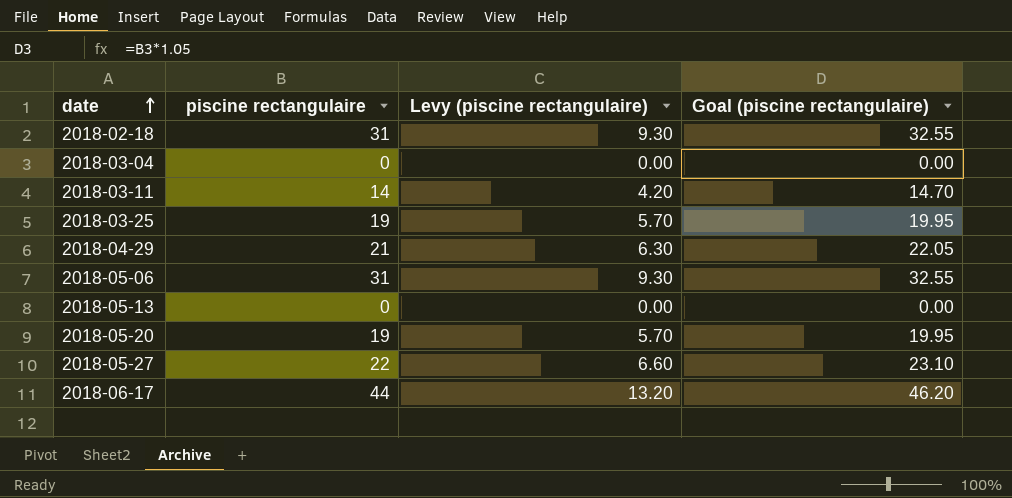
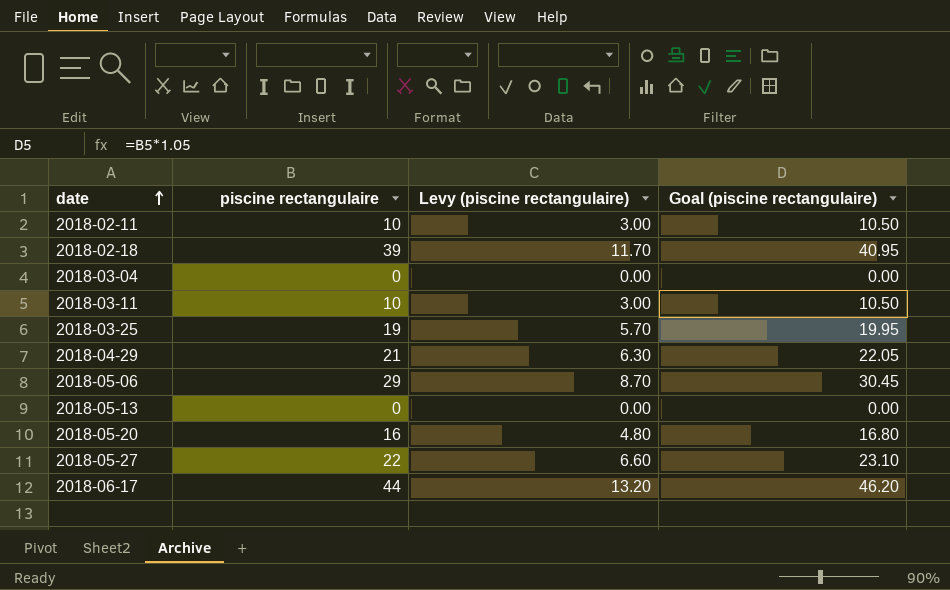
row 2018-02-11: none -> 10 | 3.00 | 10.50
2018-02-18 | piscine rectangulaire: 31 -> 39
2018-02-18 | Levy (piscine rectangulaire): 9.30 -> 11.70
2018-02-18 | Goal (piscine rectangulaire): 32.55 -> 40.95
2018-03-11 | piscine rectangulaire: 14 -> 10
2018-03-11 | Levy (piscine rectangulaire): 4.20 -> 3.00
2018-03-11 | Goal (piscine rectangulaire): 14.70 -> 10.50
2018-05-06 | piscine rectangulaire: 31 -> 29
2018-05-06 | Levy (piscine rectangulaire): 9.30 -> 8.70
2018-05-06 | Goal (piscine rectangulaire): 32.55 -> 30.45
2018-05-20 | piscine rectangulaire: 19 -> 16
2018-05-20 | Levy (piscine rectangulaire): 5.70 -> 4.80
2018-05-20 | Goal (piscine rectangulaire): 19.95 -> 16.80

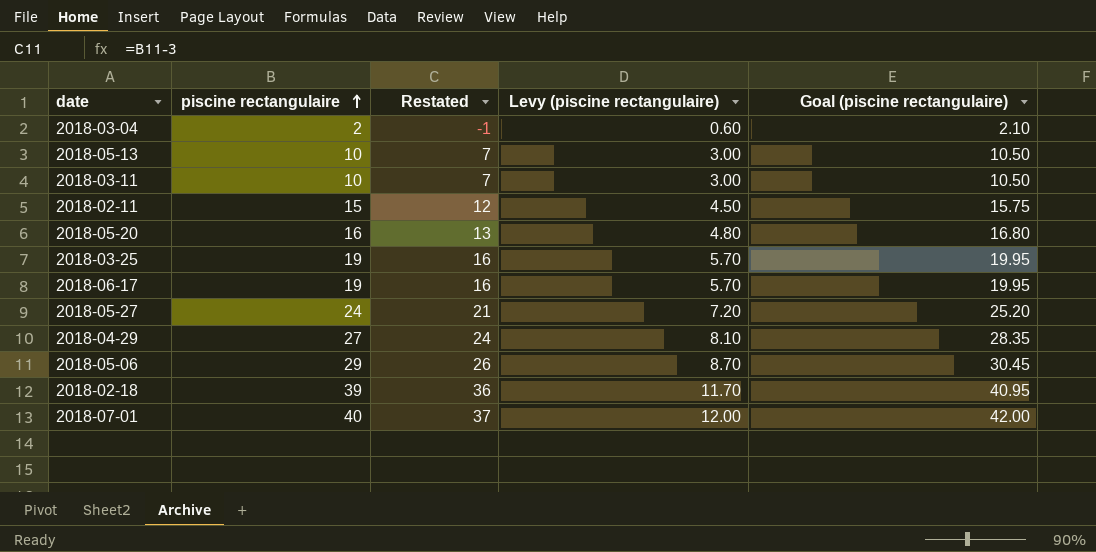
row order: date ascending -> piscine rectangulaire ascending
column Restated | formula: none -> [piscine rectangulaire] - 3
2018-03-04 | piscine rectangulaire: 0 -> 2
2018-03-04 | Levy (piscine rectangulaire): 0.00 -> 0.60
2018-03-04 | Goal (piscine rectangulaire): 0.00 -> 2.10
2018-05-13 | piscine rectangulaire: 0 -> 10
2018-05-13 | Levy (piscine rectangulaire): 0.00 -> 3.00
2018-05-13 | Goal (piscine rectangulaire): 0.00 -> 10.50
2018-02-11 | piscine rectangulaire: 10 -> 15
2018-02-11 | Levy (piscine rectangulaire): 3.00 -> 4.50
2018-02-11 | Goal (piscine rectangulaire): 10.50 -> 15.75
2018-06-17 | piscine rectangulaire: 44 -> 19
2018-06-17 | Levy (piscine rectangulaire): 13.20 -> 5.70
2018-06-17 | Goal (piscine rectangulaire): 46.20 -> 19.95
2018-05-27 | piscine rectangulaire: 22 -> 24
2018-05-27 | Levy (piscine rectangulaire): 6.60 -> 7.20
2018-05-27 | Goal (piscine rectangulaire): 23.10 -> 25.20
2018-04-29 | piscine rectangulaire: 21 -> 27
2018-04-29 | Levy (piscine rectangulaire): 6.30 -> 8.10
2018-04-29 | Goal (piscine rectangulaire): 22.05 -> 28.35
row 2018-07-01: none -> 40 | 37 | 12.00 | 42.00

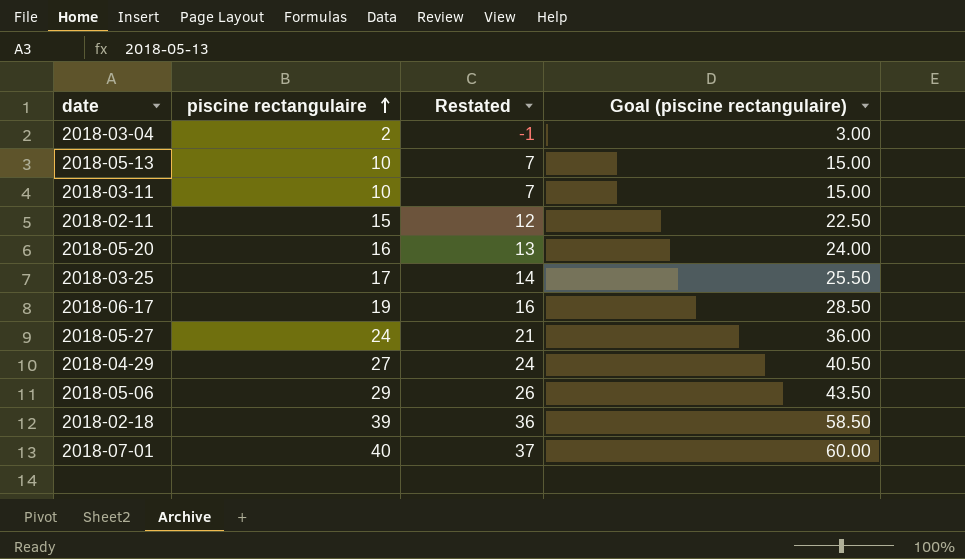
column Levy (piscine rectangulaire) | formula: [piscine rectangulaire] * 0.3 -> none
column Goal (piscine rectangulaire) | formula: [piscine rectangulaire] * 1.05 -> [piscine rectangulaire] * 1.5
2018-03-25 | piscine rectangulaire: 19 -> 17
2018-03-25 | Restated: 16 -> 14

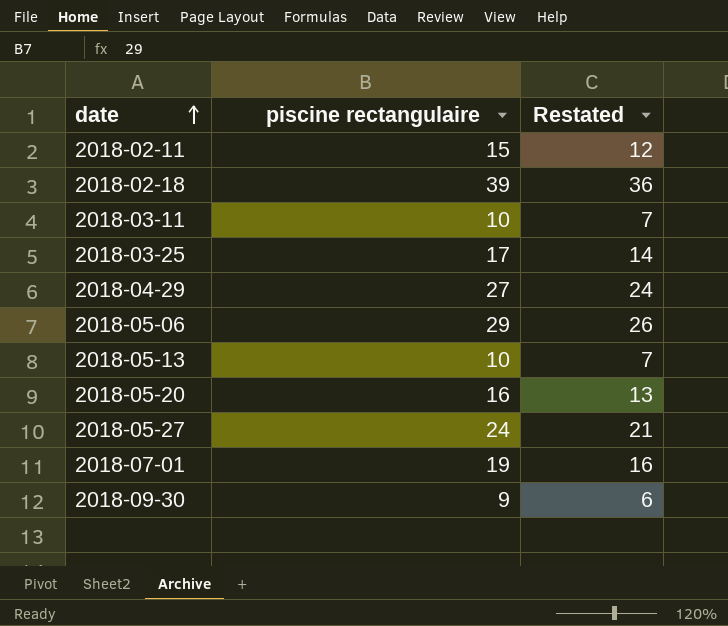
row order: piscine rectangulaire ascending -> date ascending
column Goal (piscine rectangulaire) | formula: [piscine rectangulaire] * 1.5 -> none
row 2018-03-04: 2 | -1 | 3.00 -> none
row 2018-06-17: 19 | 16 | 28.50 -> none
2018-07-01 | piscine rectangulaire: 40 -> 19
2018-07-01 | Restated: 37 -> 16
row 2018-09-30: none -> 9 | 6

